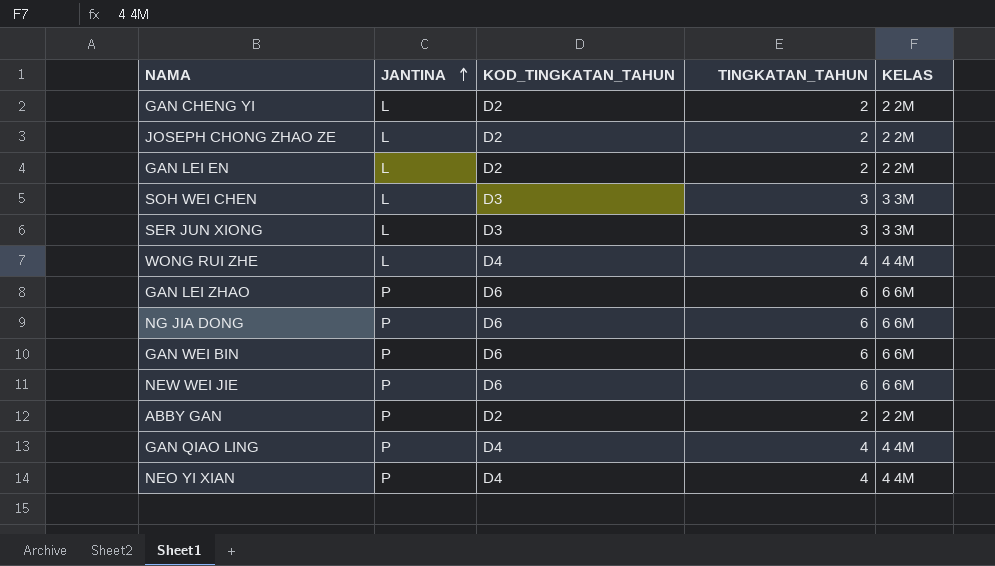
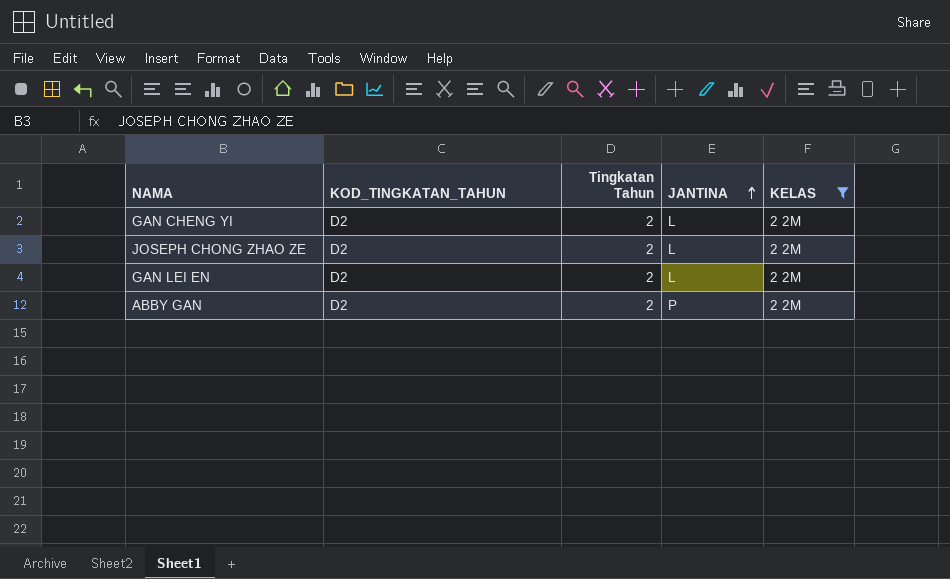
filter: none -> KELAS = 2 2M
column name: TINGKATAN_TAHUN -> Tingkatan Tahun
column JANTINA | position: 2 -> 4

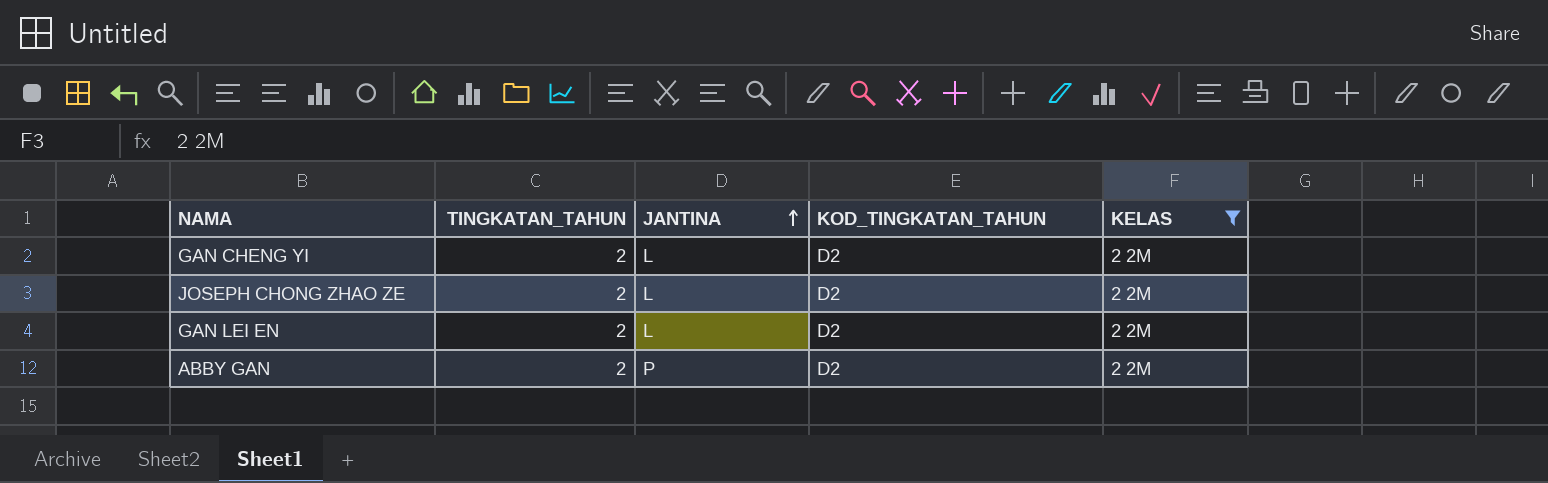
column name: Tingkatan Tahun -> TINGKATAN_TAHUN
column KOD_TINGKATAN_TAHUN | position: 2 -> 4

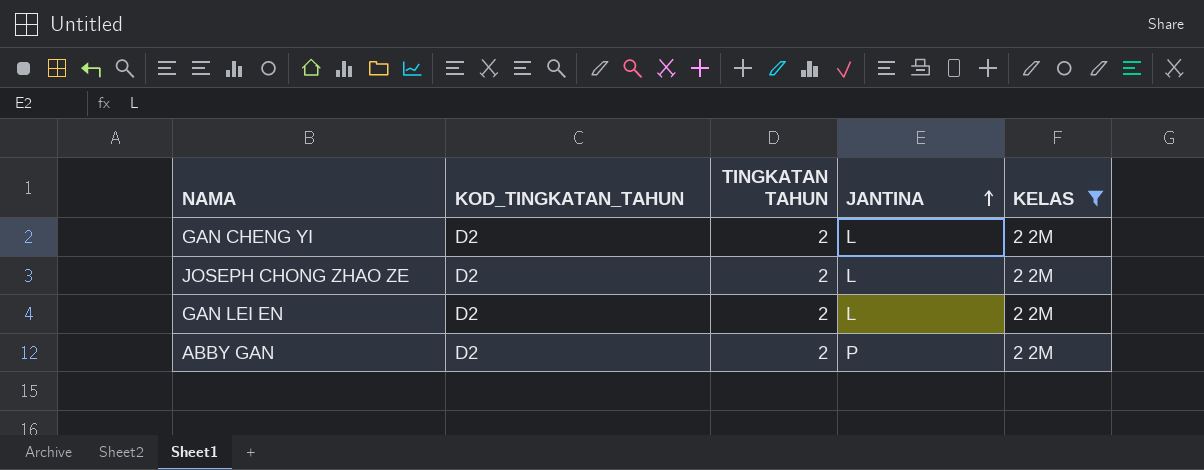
column KOD_TINGKATAN_TAHUN | position: 4 -> 2
column name: TINGKATAN_TAHUN -> TINGKATAN TAHUN

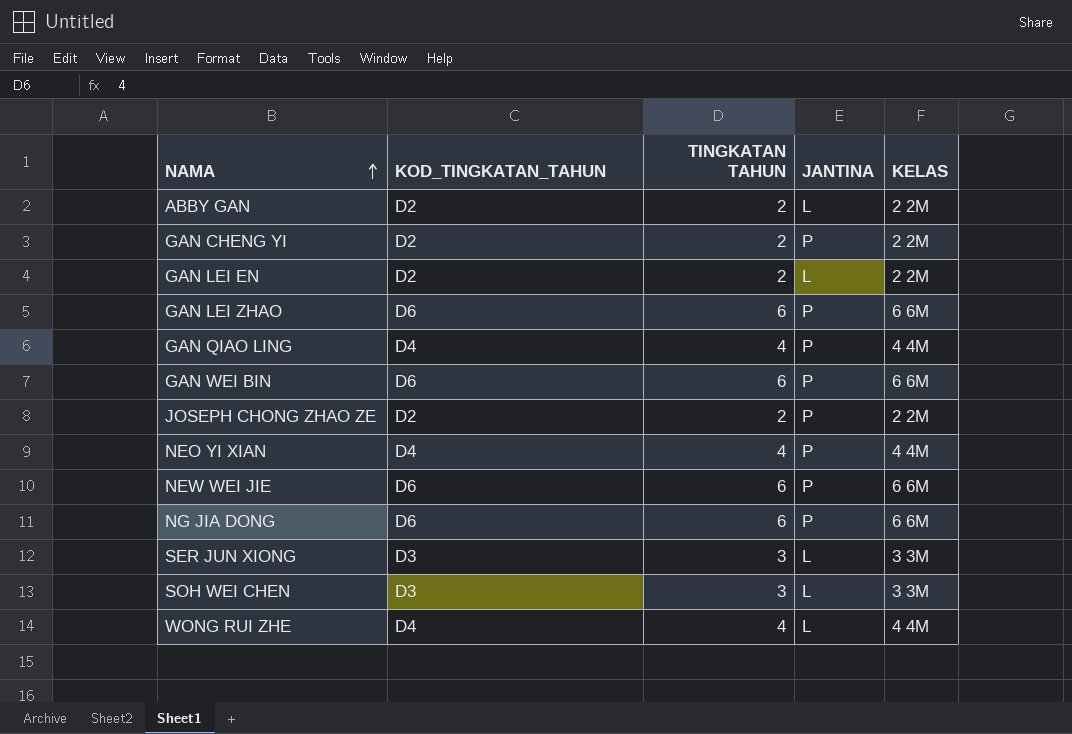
filter: KELAS = 2 2M -> none
row order: JANTINA ascending -> NAMA ascending
ABBY GAN | JANTINA: P -> L
GAN CHENG YI | JANTINA: L -> P
JOSEPH CHONG ZHAO ZE | JANTINA: L -> P

